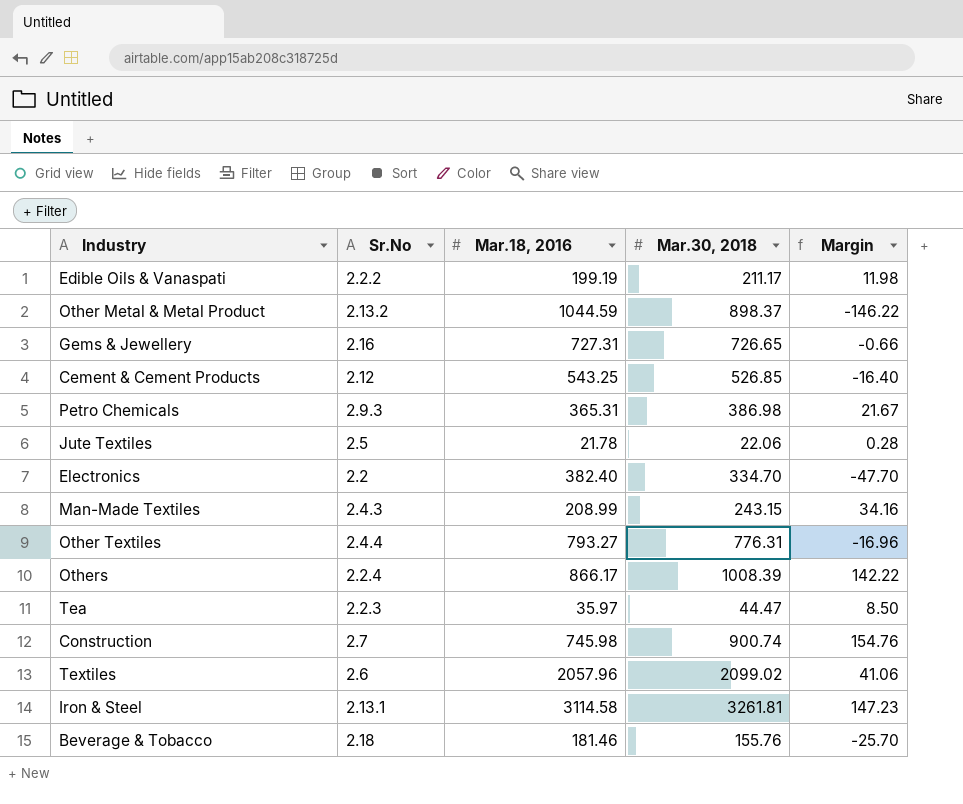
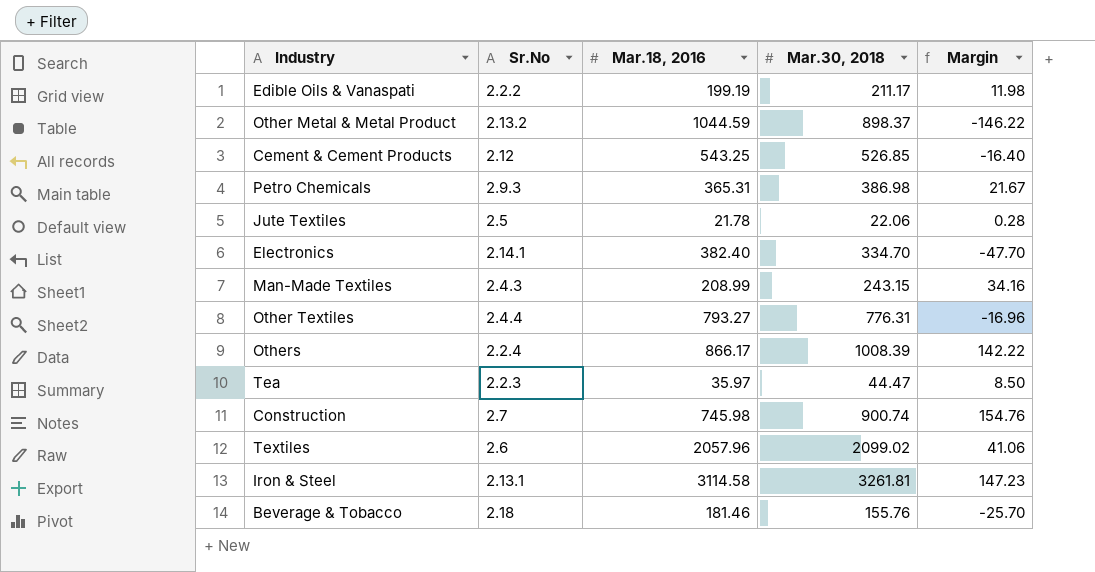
row Gems & Jewellery: 2.16 | 727.31 | 726.65 | -0.66 -> none
Electronics | Sr.No: 2.2 -> 2.14.1

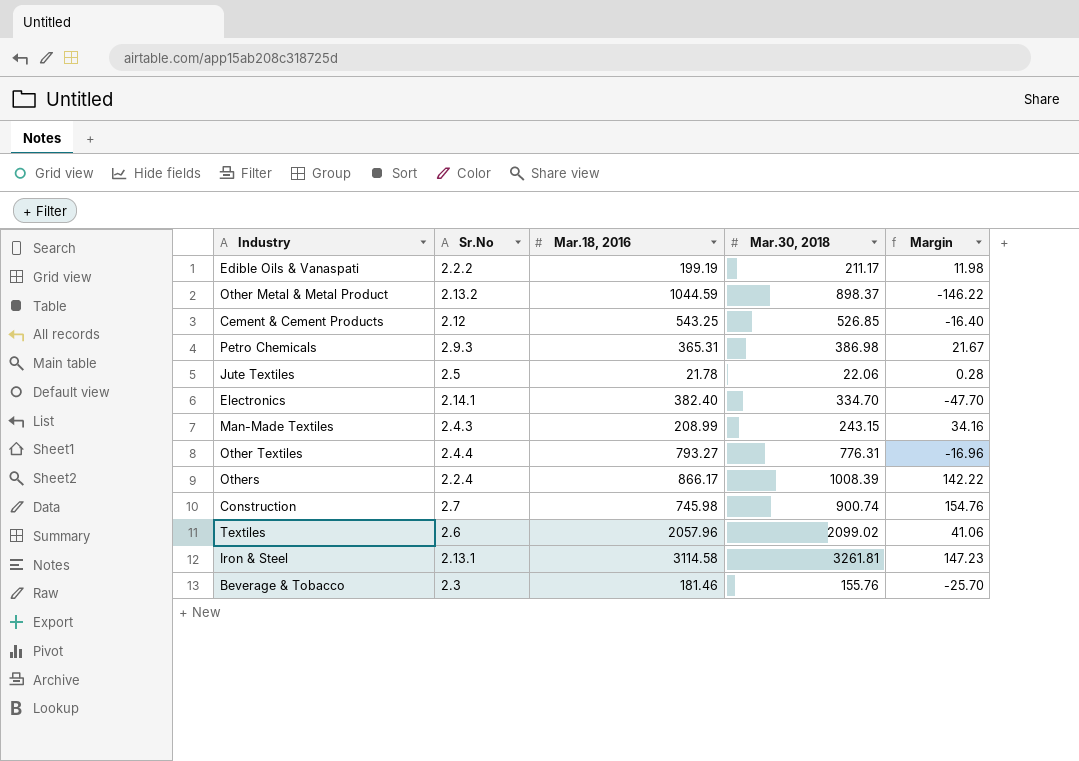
row Tea: 2.2.3 | 35.97 | 44.47 | 8.50 -> none
Beverage & Tobacco | Sr.No: 2.18 -> 2.3

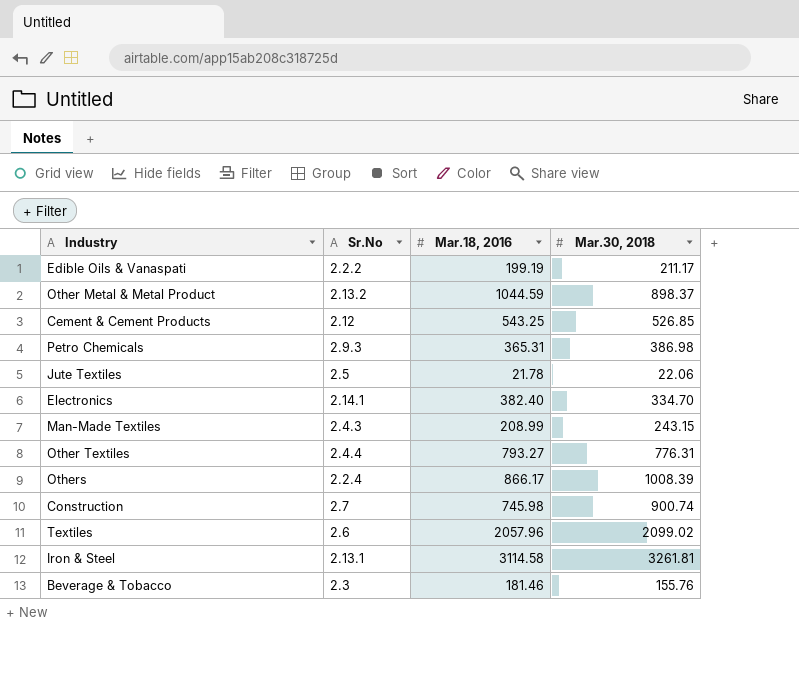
column Margin | formula: [Mar.30, 2018] - [Mar.18, 2016] -> none

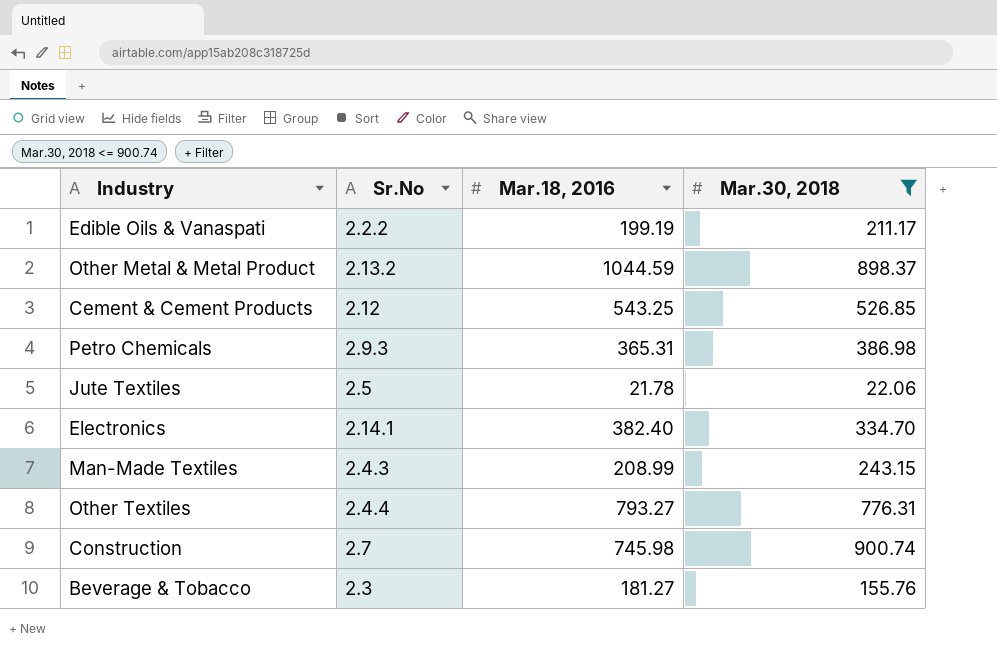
filter: none -> Mar.30, 2018 <= 900.74
Beverage & Tobacco | Mar.18, 2016: 181.46 -> 181.27

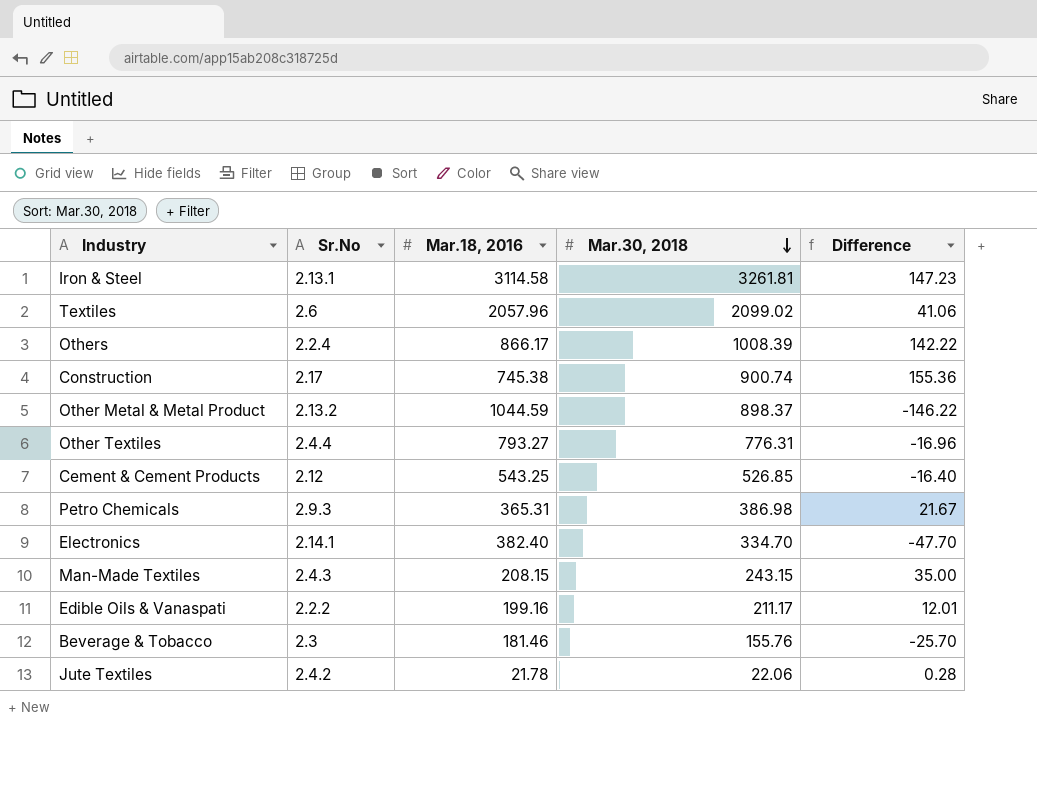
filter: Mar.30, 2018 <= 900.74 -> none
row order: none -> Mar.30, 2018 descending
column Difference | formula: none -> [Mar.30, 2018] - [Mar.18, 2016]
Construction | Sr.No: 2.7 -> 2.17
Construction | Mar.18, 2016: 745.98 -> 745.38
Man-Made Textiles | Mar.18, 2016: 208.99 -> 208.15
Edible Oils & Vanaspati | Mar.18, 2016: 199.19 -> 199.16
Beverage & Tobacco | Mar.18, 2016: 181.27 -> 181.46
Jute Textiles | Sr.No: 2.5 -> 2.4.2

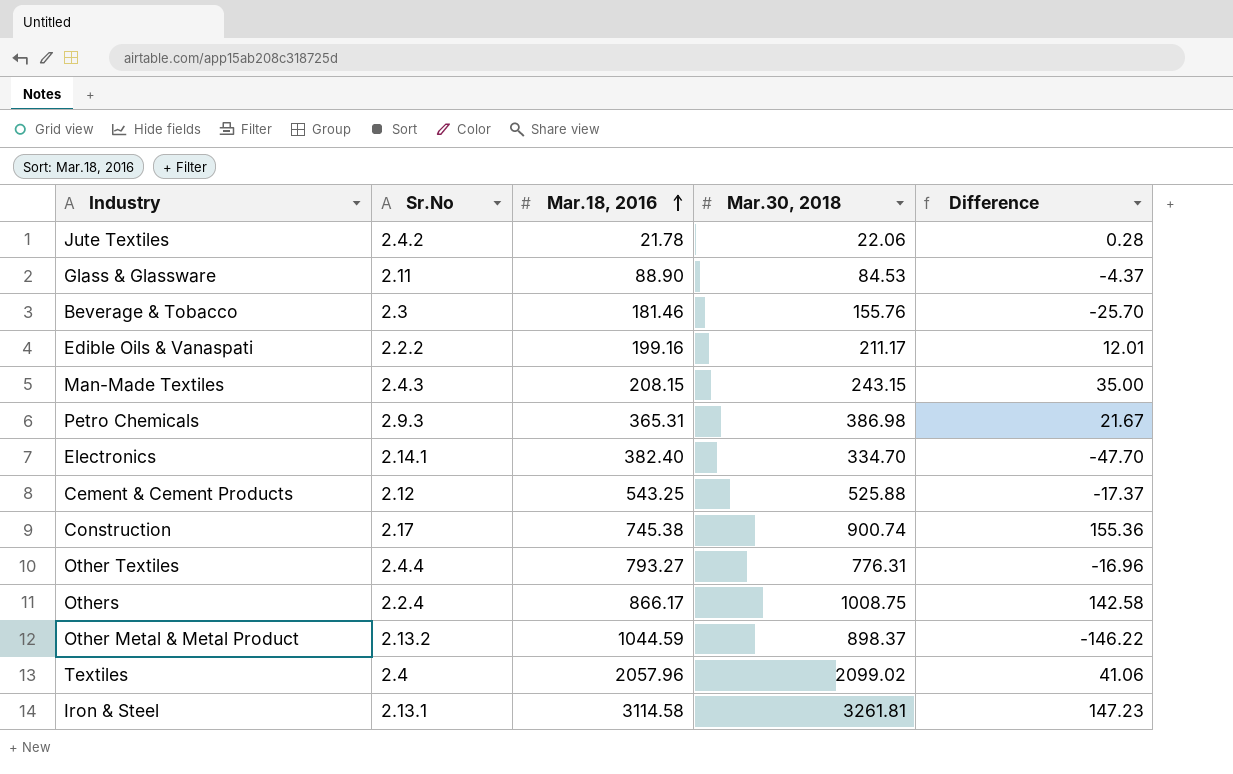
row order: Mar.30, 2018 descending -> Mar.18, 2016 ascending
row Glass & Glassware: none -> 2.11 | 88.90 | 84.53 | -4.37
Cement & Cement Products | Mar.30, 2018: 526.85 -> 525.88
Cement & Cement Products | Difference: -16.40 -> -17.37
Others | Mar.30, 2018: 1008.39 -> 1008.75
Others | Difference: 142.22 -> 142.58
Textiles | Sr.No: 2.6 -> 2.4

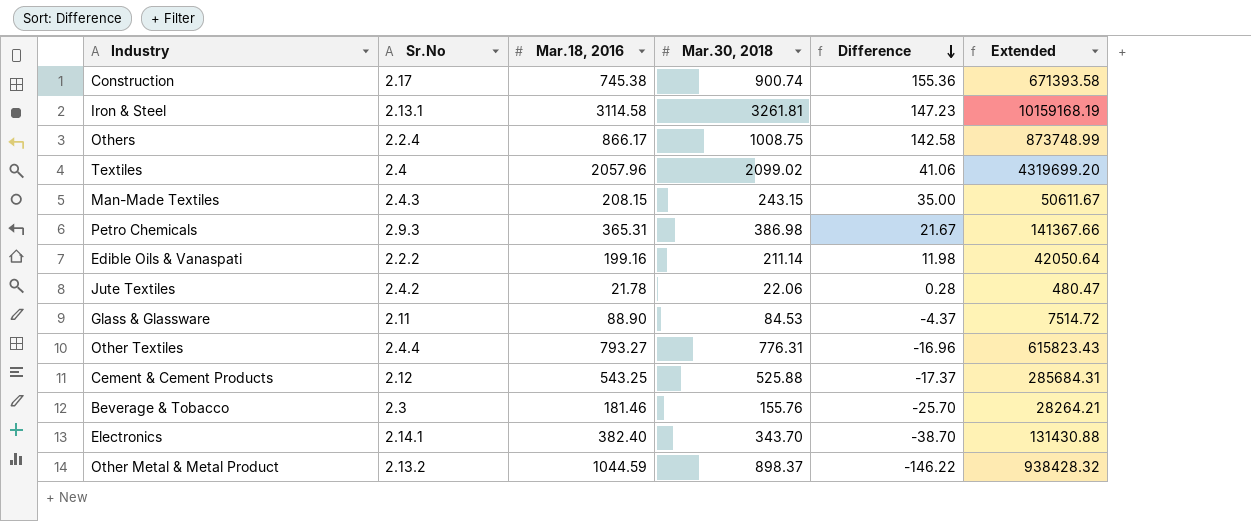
row order: Mar.18, 2016 ascending -> Difference descending
column Extended | formula: none -> [Mar.18, 2016] * [Mar.30, 2018]
Edible Oils & Vanaspati | Mar.30, 2018: 211.17 -> 211.14
Edible Oils & Vanaspati | Difference: 12.01 -> 11.98
Electronics | Mar.30, 2018: 334.70 -> 343.70
Electronics | Difference: -47.70 -> -38.70

